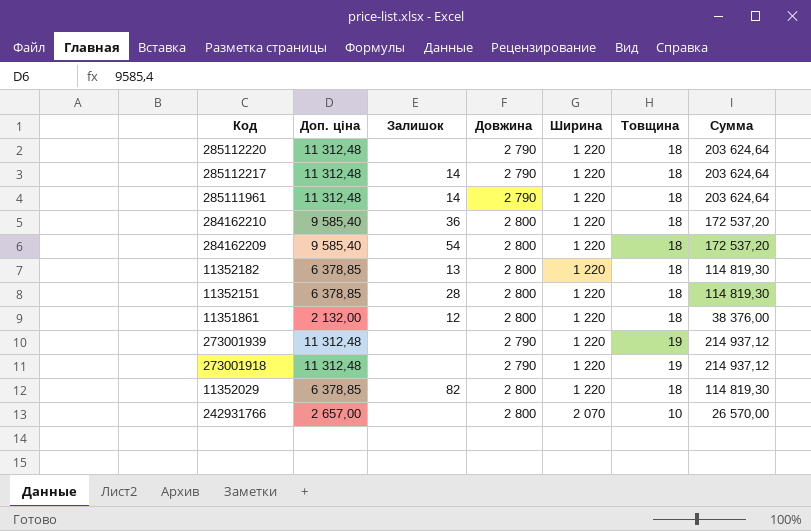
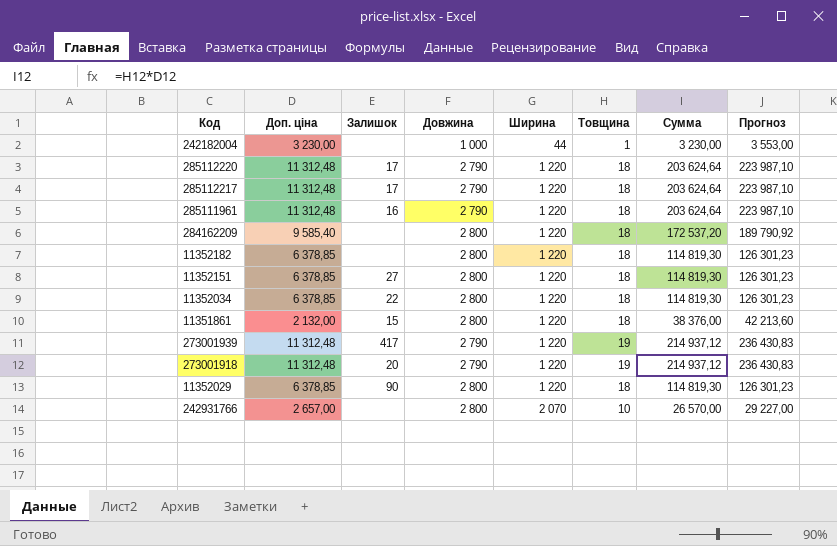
column Прогноз | formula: none -> [Сумма] * 1,1
row 284162210: 9 585,40 | 36 | 2 800 | 1 220 | 18 | 172 537,20 -> none
row 242182004: none -> 3 230,00 | none | 1 000 | 44 | 1 | 3 230,00 | 3 553,00
285112220 | Залишок: none -> 17
285112217 | Залишок: 14 -> 17
285111961 | Залишок: 14 -> 16
284162209 | Залишок: 54 -> none
11352182 | Залишок: 13 -> none
11352151 | Залишок: 28 -> 27
row 11352034: none -> 6 378,85 | 22 | 2 800 | 1 220 | 18 | 114 819,30 | 126 301,23
11351861 | Залишок: 12 -> 15
273001939 | Залишок: none -> 417
273001918 | Залишок: none -> 20
11352029 | Залишок: 82 -> 90

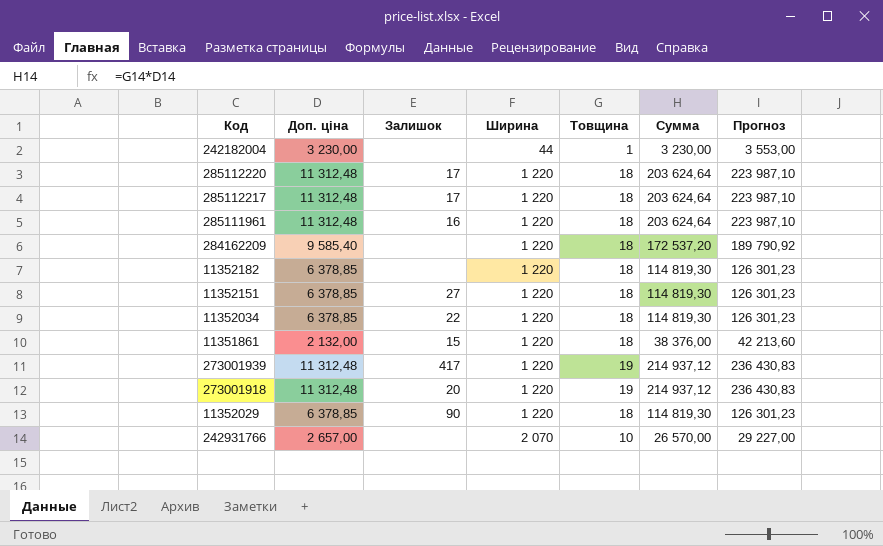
column Довжина | position: 4 -> none

